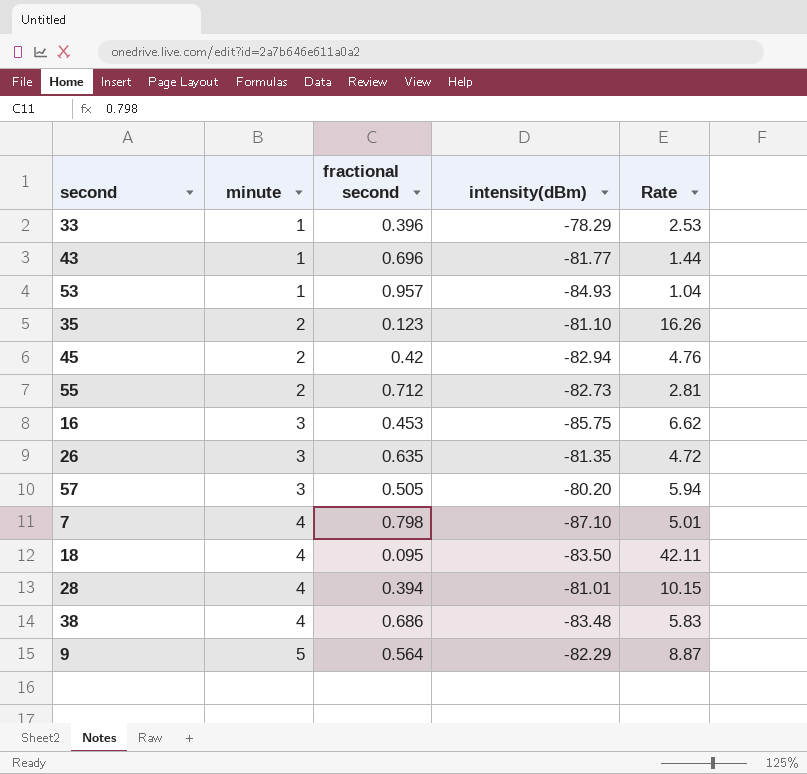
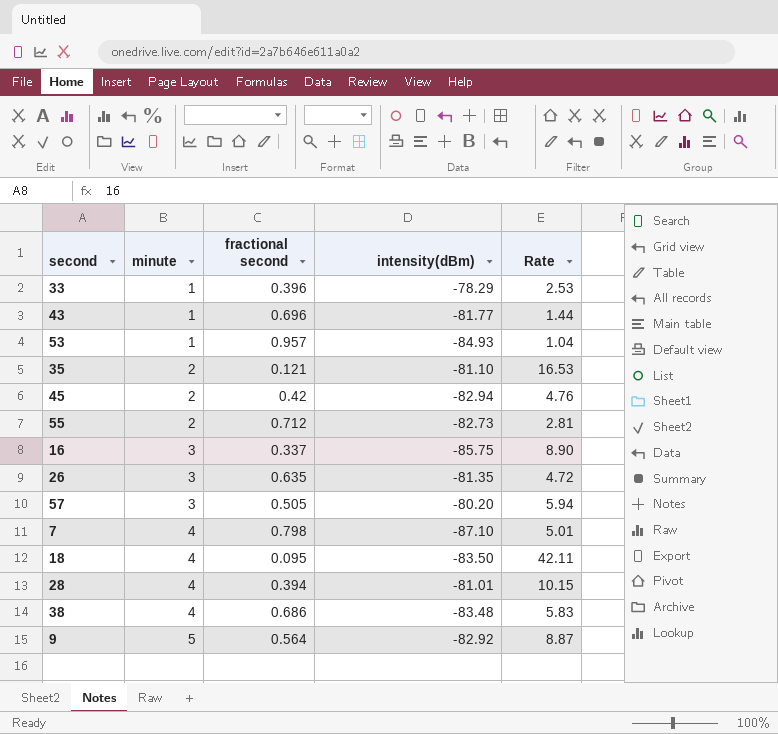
35 | fractional second: 0.123 -> 0.121
35 | Rate: 16.26 -> 16.53
16 | fractional second: 0.453 -> 0.337
16 | Rate: 6.62 -> 8.90
9 | intensity(dBm): -82.29 -> -82.92

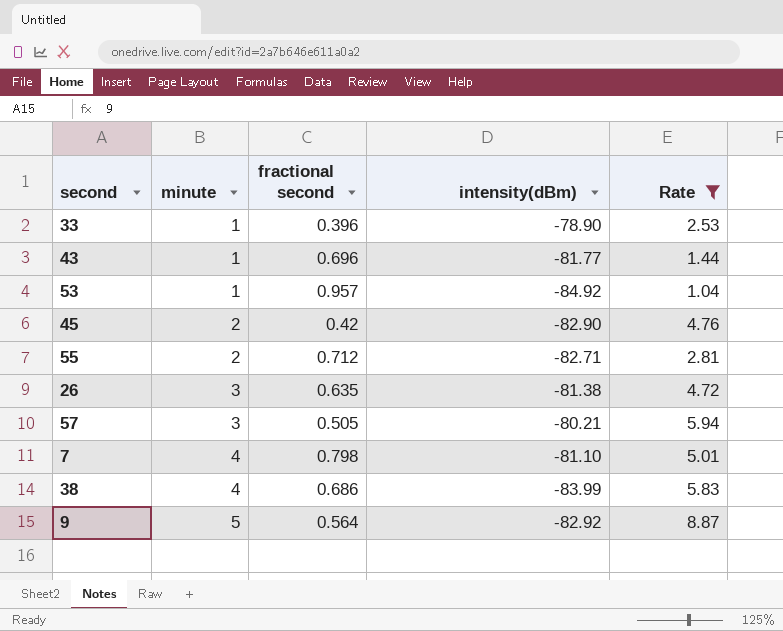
filter: none -> Rate <= 8.87
33 | intensity(dBm): -78.29 -> -78.90
53 | intensity(dBm): -84.93 -> -84.92
45 | intensity(dBm): -82.94 -> -82.90
55 | intensity(dBm): -82.73 -> -82.71
26 | intensity(dBm): -81.35 -> -81.38
57 | intensity(dBm): -80.20 -> -80.21
7 | intensity(dBm): -87.10 -> -81.10
38 | intensity(dBm): -83.48 -> -83.99

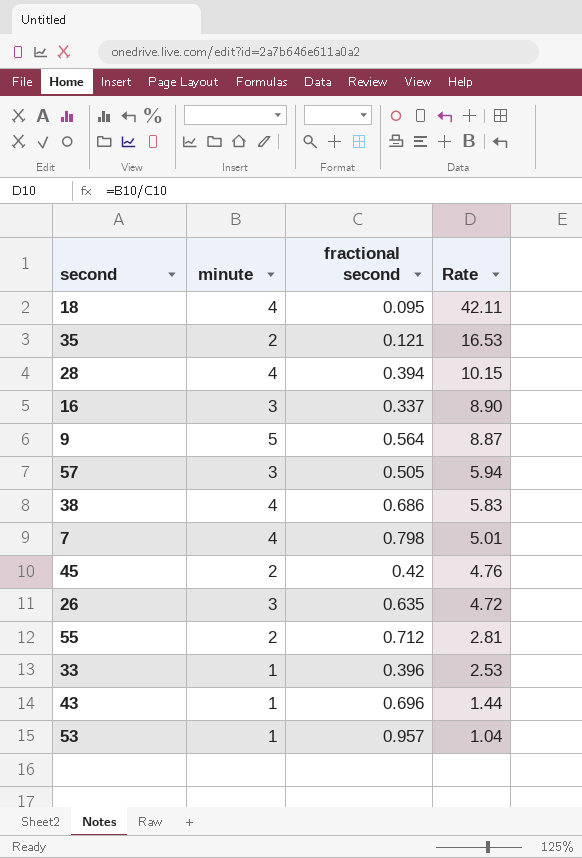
filter: Rate <= 8.87 -> none
row order: minute ascending -> Rate descending
column intensity(dBm) | position: 4 -> none

